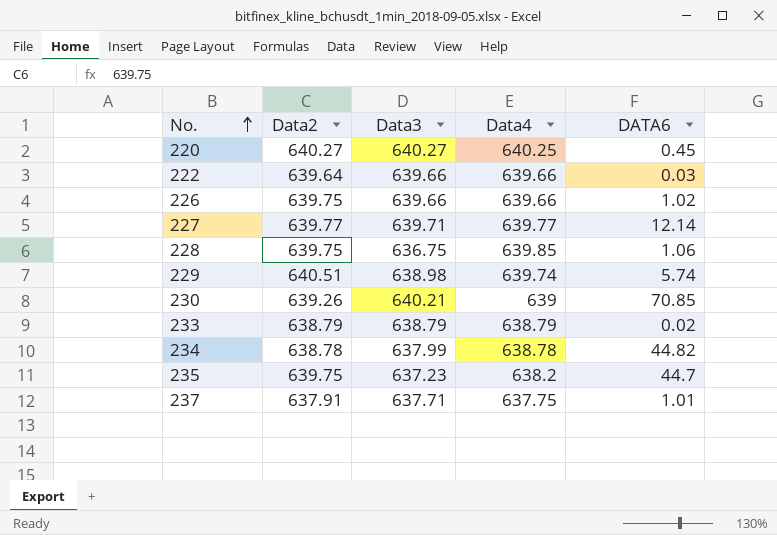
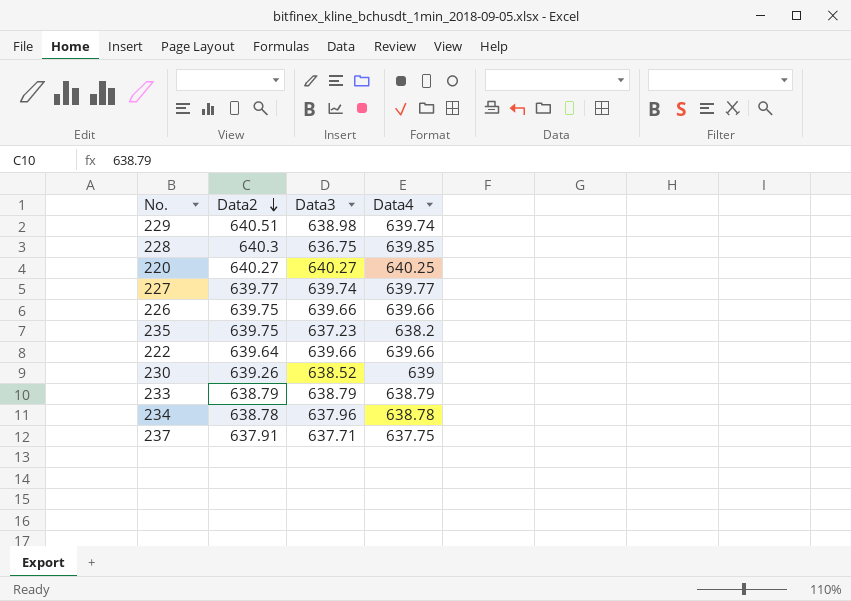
row order: No. ascending -> Data2 descending
column DATA6 | position: 5 -> none
228 | Data2: 639.75 -> 640.3
227 | Data3: 639.71 -> 639.74
230 | Data3: 640.21 -> 638.52
234 | Data3: 637.99 -> 637.96

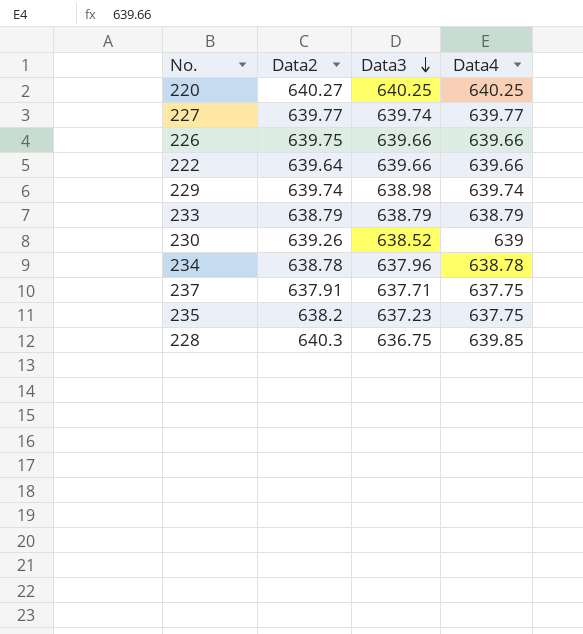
row order: Data2 descending -> Data3 descending
220 | Data3: 640.27 -> 640.25
229 | Data2: 640.51 -> 639.74
235 | Data2: 639.75 -> 638.2
235 | Data4: 638.2 -> 637.75

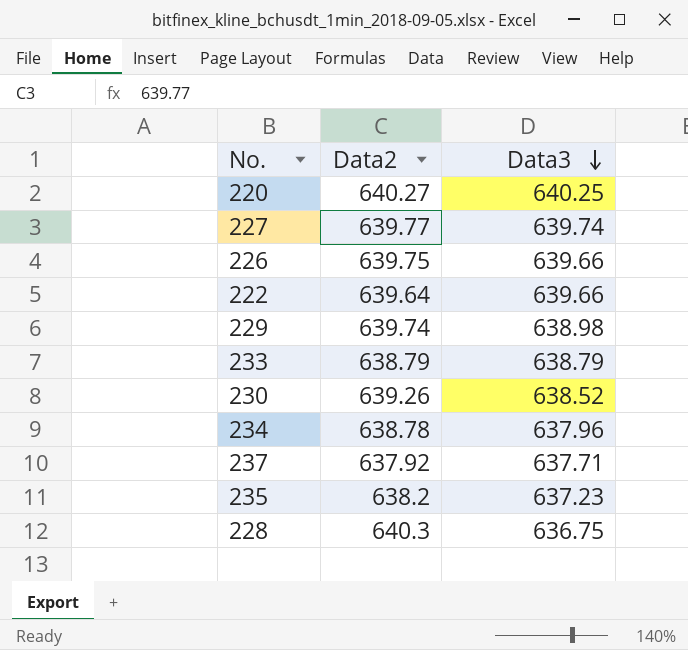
column Data4 | position: 4 -> none
237 | Data2: 637.91 -> 637.92

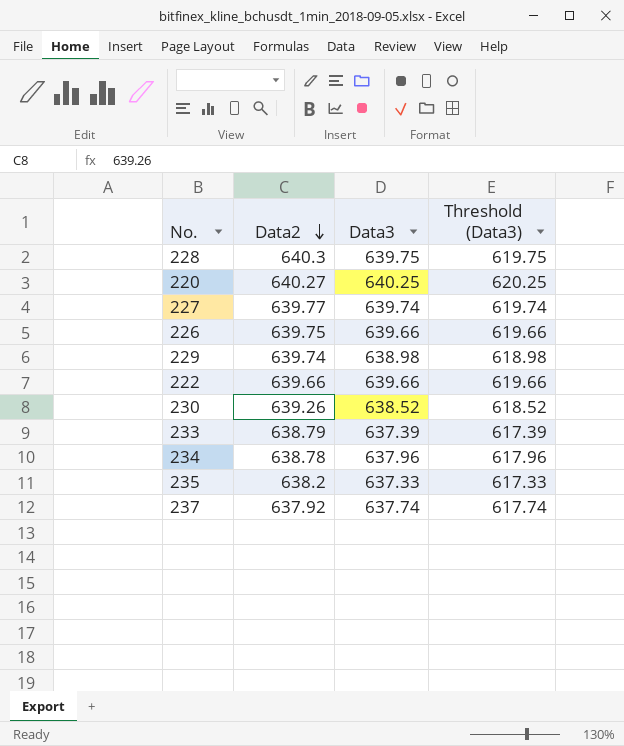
row order: Data3 descending -> Data2 descending
column Threshold (Data3) | formula: none -> [Data3] - 20
228 | Data3: 636.75 -> 639.75
222 | Data2: 639.64 -> 639.66
233 | Data3: 638.79 -> 637.39
235 | Data3: 637.23 -> 637.33
237 | Data3: 637.71 -> 637.74

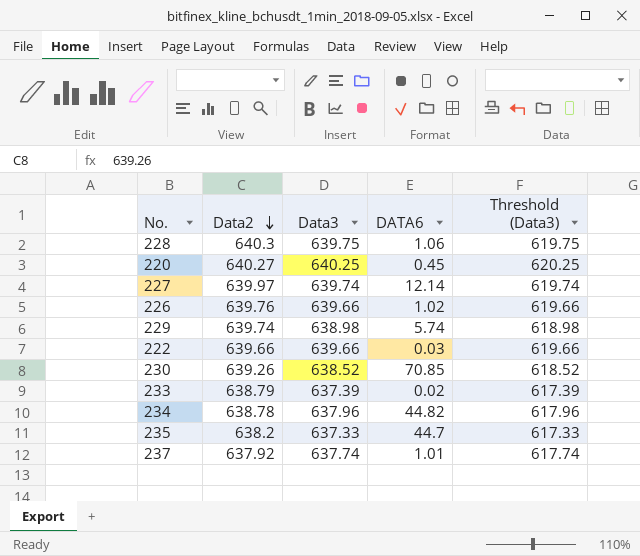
column DATA6 | position: none -> 4
227 | Data2: 639.77 -> 639.97
226 | Data2: 639.75 -> 639.76

